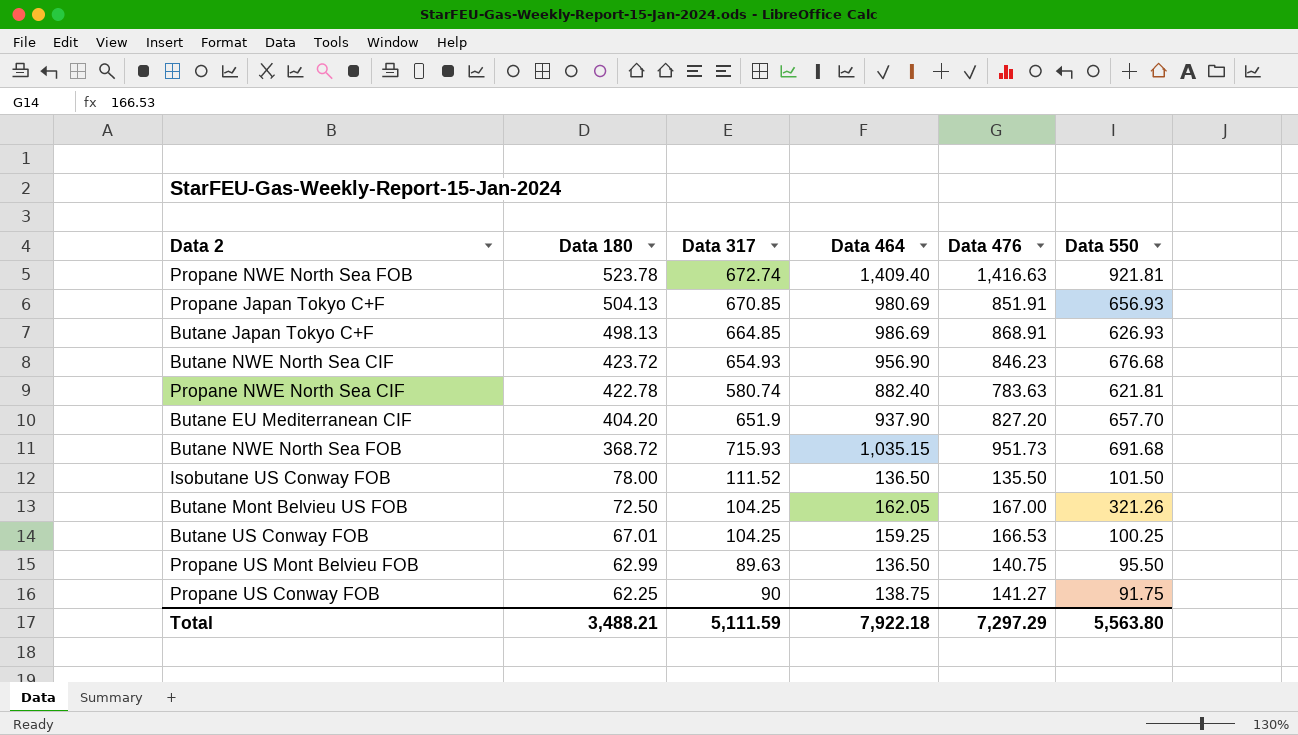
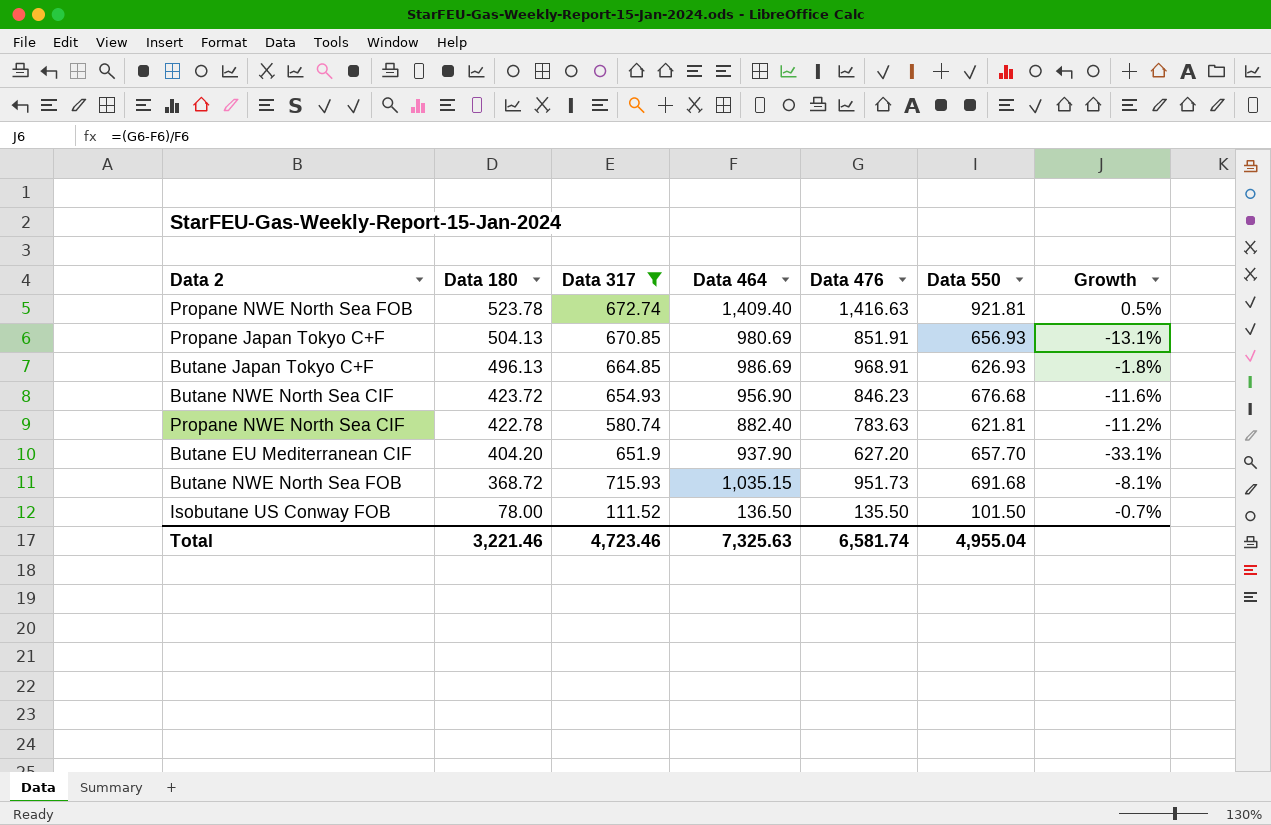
filter: none -> Data 317 >= 111.52
column Growth | formula: none -> ([Data 476] - [Data 464]) / [Data 464]
Butane Japan Tokyo C+F | Data 180: 498.13 -> 496.13
Butane Japan Tokyo C+F | Data 476: 868.91 -> 968.91
Butane EU Mediterranean CIF | Data 476: 827.20 -> 627.20
Total | Data 180: 3,488.21 -> 3,221.46
Total | Data 317: 5,111.59 -> 4,723.46
Total | Data 464: 7,922.18 -> 7,325.63
Total | Data 476: 7,297.29 -> 6,581.74
Total | Data 550: 5,563.80 -> 4,955.04

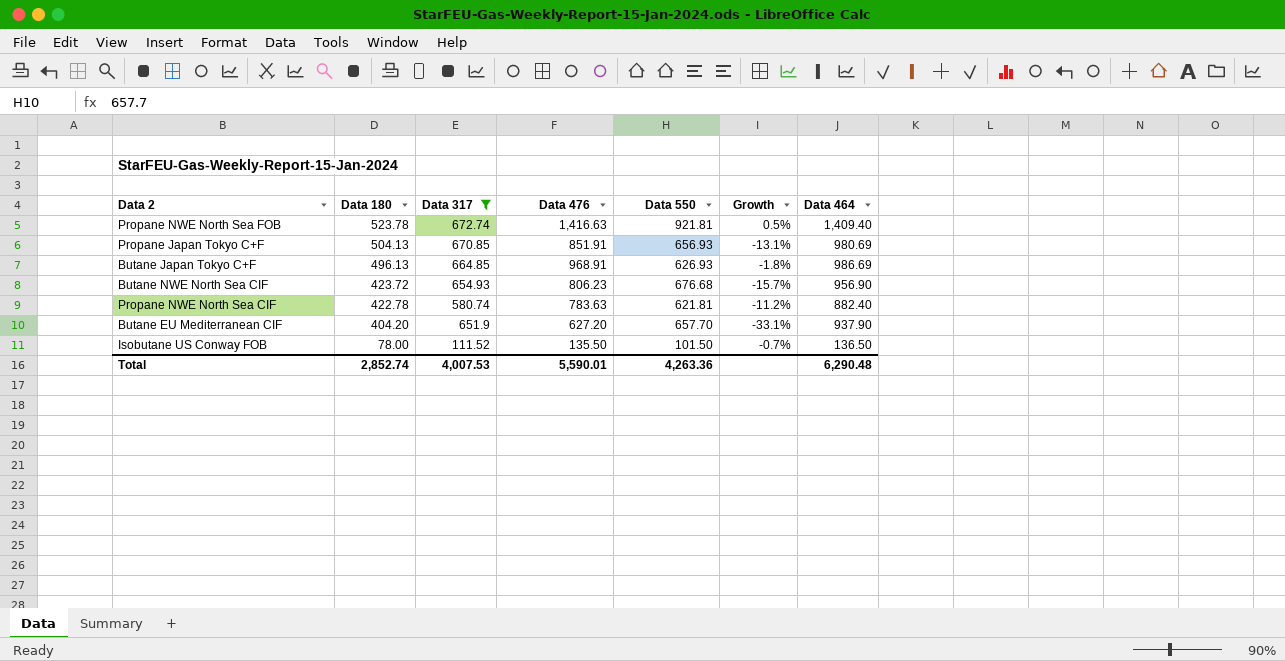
column Data 464 | position: 4 -> 7
row Butane NWE North Sea FOB: 368.72 | 715.93 | 1,035.15 | 951.73 | 691.68 | -8.1% -> none
Butane NWE North Sea CIF | Data 476: 846.23 -> 806.23
Butane NWE North Sea CIF | Growth: -11.6% -> -15.7%
Total | Data 180: 3,221.46 -> 2,852.74
Total | Data 317: 4,723.46 -> 4,007.53
Total | Data 476: 6,581.74 -> 5,590.01
Total | Data 550: 4,955.04 -> 4,263.36
Total | Data 464: 7,325.63 -> 6,290.48

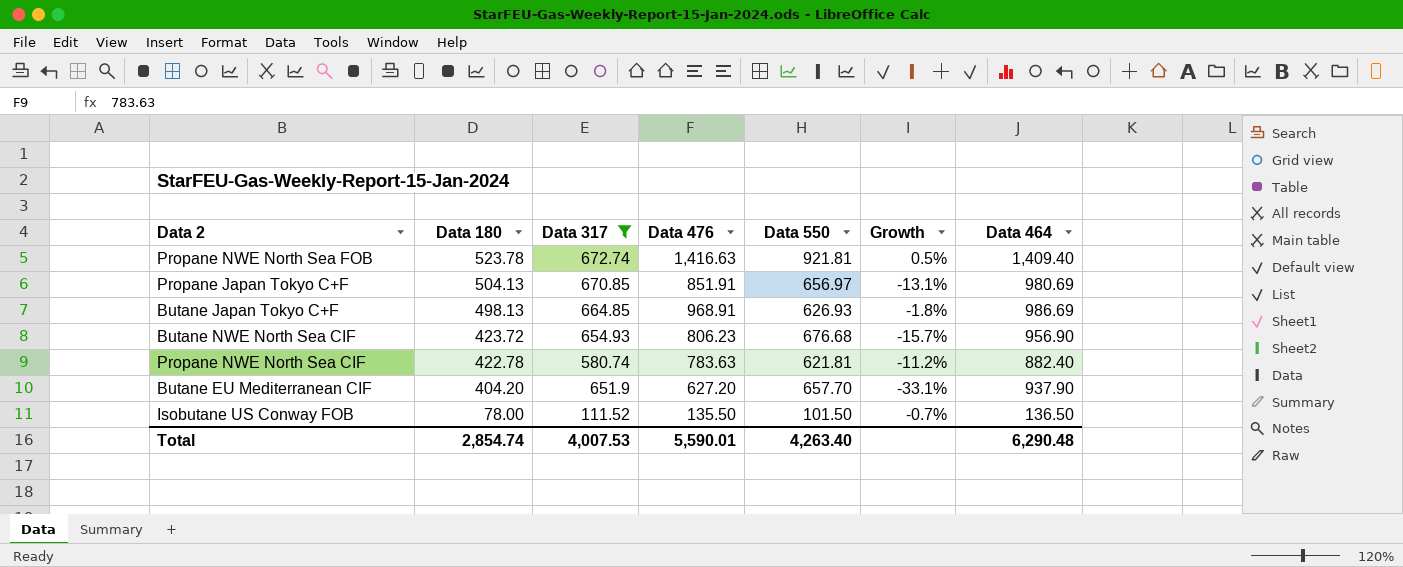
Propane Japan Tokyo C+F | Data 550: 656.93 -> 656.97
Butane Japan Tokyo C+F | Data 180: 496.13 -> 498.13
Total | Data 180: 2,852.74 -> 2,854.74
Total | Data 550: 4,263.36 -> 4,263.40

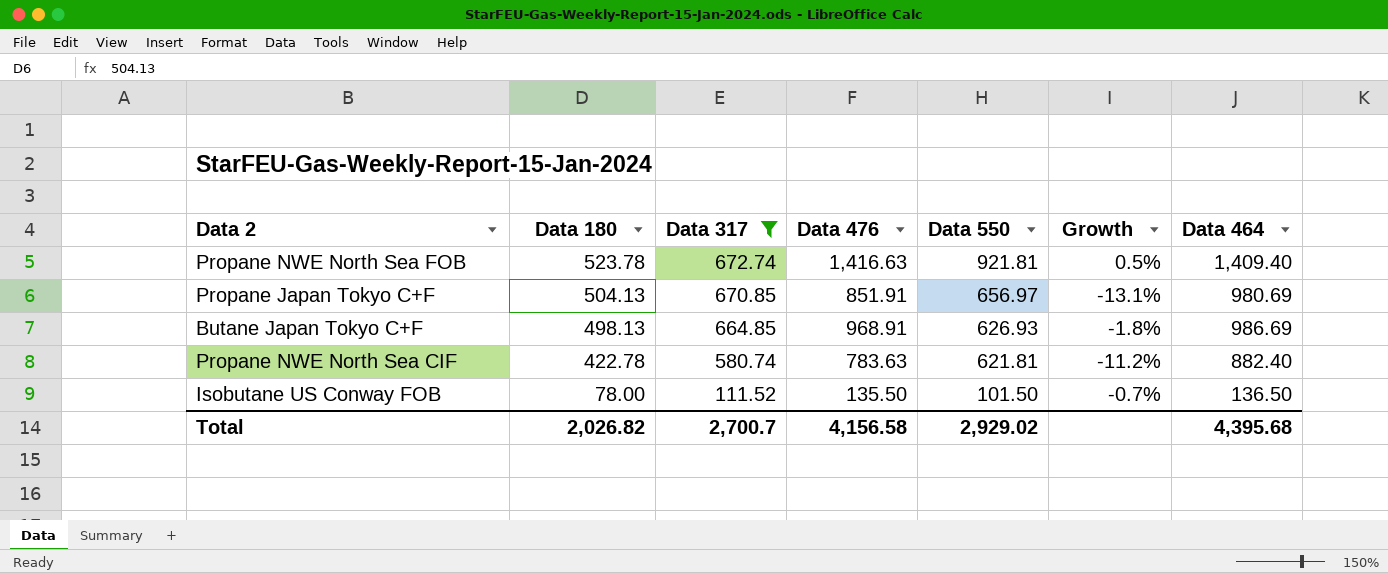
row Butane NWE North Sea CIF: 423.72 | 654.93 | 806.23 | 676.68 | -15.7% | 956.90 -> none
row Butane EU Mediterranean CIF: 404.20 | 651.9 | 627.20 | 657.70 | -33.1% | 937.90 -> none
Total | Data 180: 2,854.74 -> 2,026.82
Total | Data 317: 4,007.53 -> 2,700.7
Total | Data 476: 5,590.01 -> 4,156.58
Total | Data 550: 4,263.40 -> 2,929.02
Total | Data 464: 6,290.48 -> 4,395.68

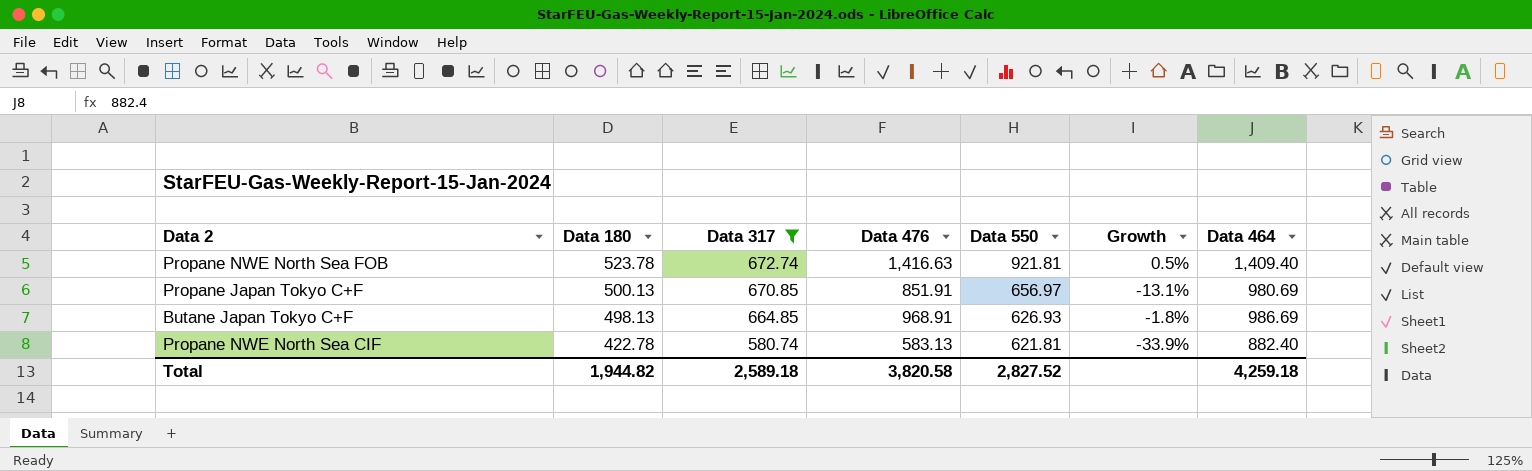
row Isobutane US Conway FOB: 78.00 | 111.52 | 135.50 | 101.50 | -0.7% | 136.50 -> none
Propane Japan Tokyo C+F | Data 180: 504.13 -> 500.13
Propane NWE North Sea CIF | Data 476: 783.63 -> 583.13
Propane NWE North Sea CIF | Growth: -11.2% -> -33.9%
Total | Data 180: 2,026.82 -> 1,944.82
Total | Data 317: 2,700.7 -> 2,589.18
Total | Data 476: 4,156.58 -> 3,820.58
Total | Data 550: 2,929.02 -> 2,827.52
Total | Data 464: 4,395.68 -> 4,259.18

